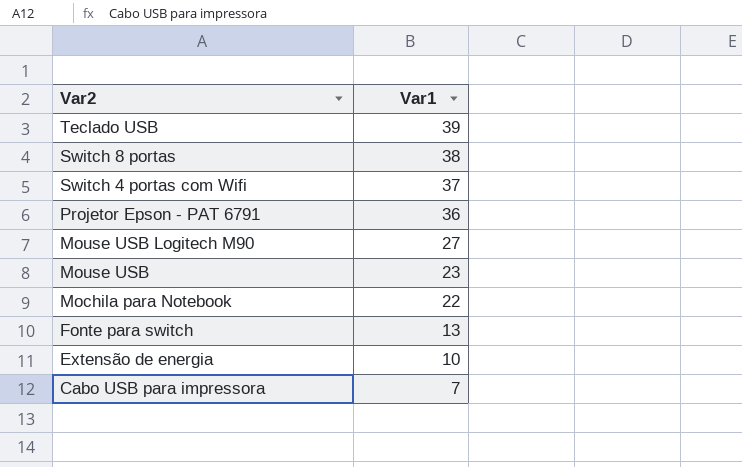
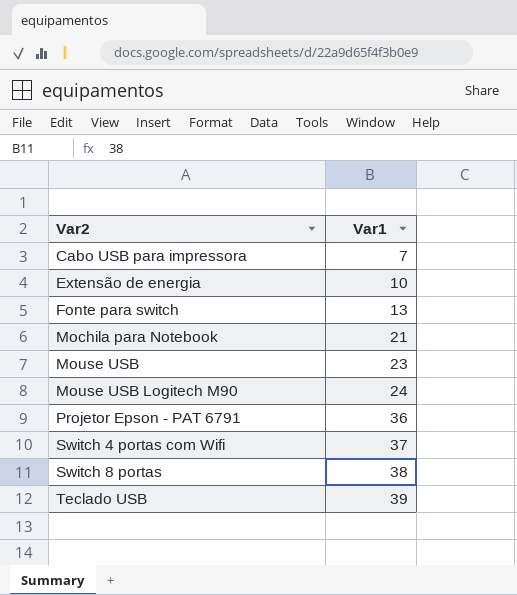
row order: Var2 descending -> Var2 ascending
Mochila para Notebook | Var1: 22 -> 21
Mouse USB Logitech M90 | Var1: 27 -> 24

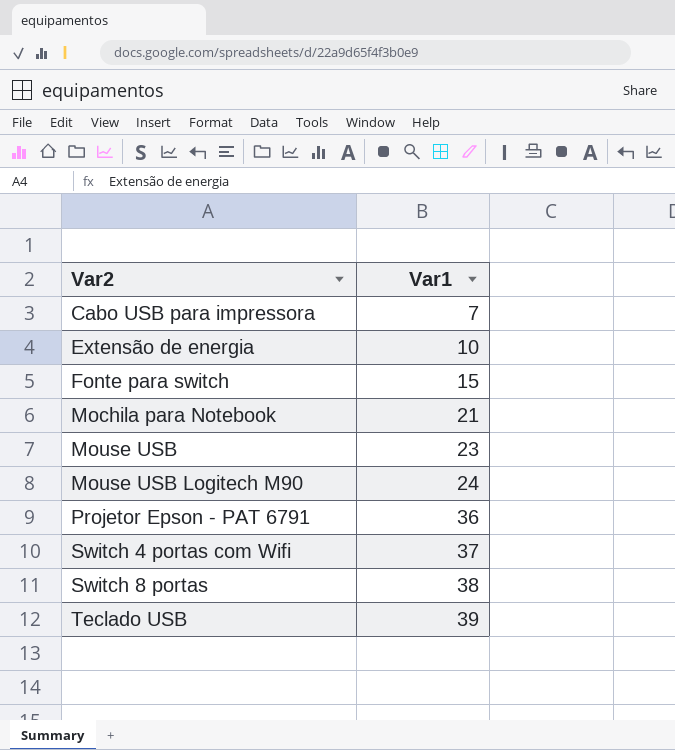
Fonte para switch | Var1: 13 -> 15

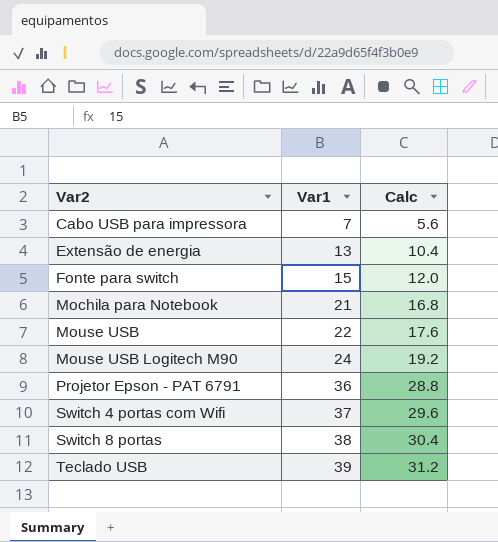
column Calc | formula: none -> [Var1] * 0.8
Extensão de energia | Var1: 10 -> 13
Mouse USB | Var1: 23 -> 22

